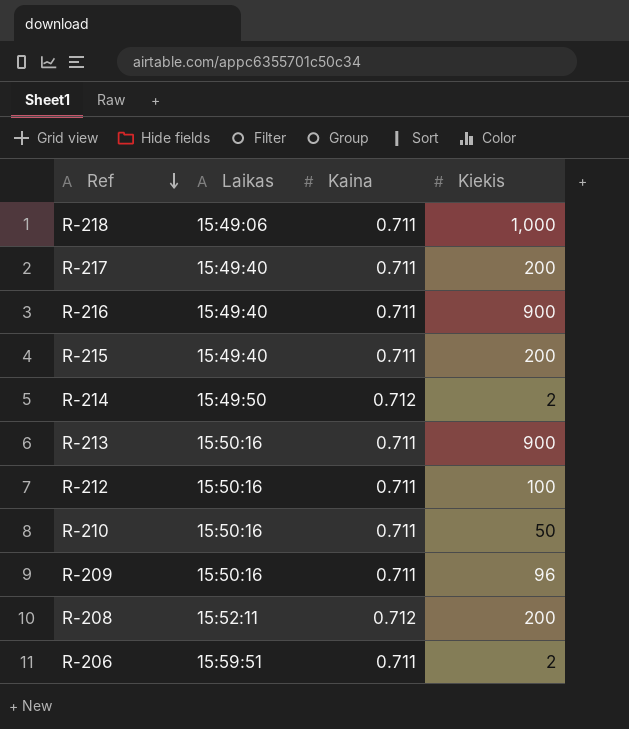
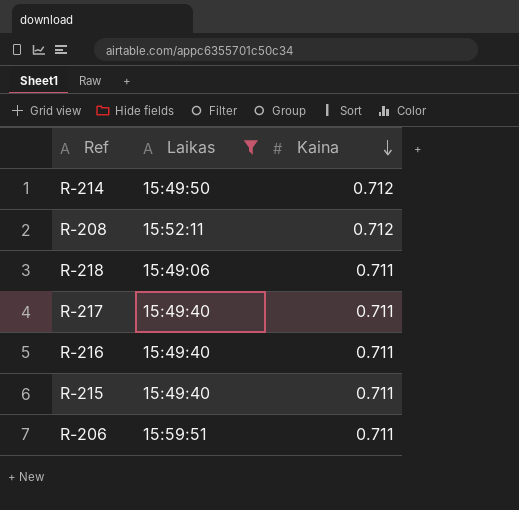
filter: none -> Laikas != 15:50:16
row order: Ref descending -> Kaina descending
column Kiekis | position: 4 -> none

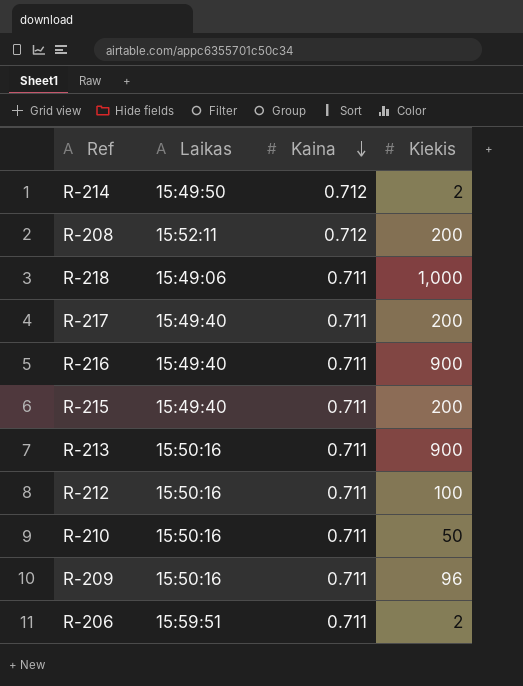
filter: Laikas != 15:50:16 -> none
column Kiekis | position: none -> 4

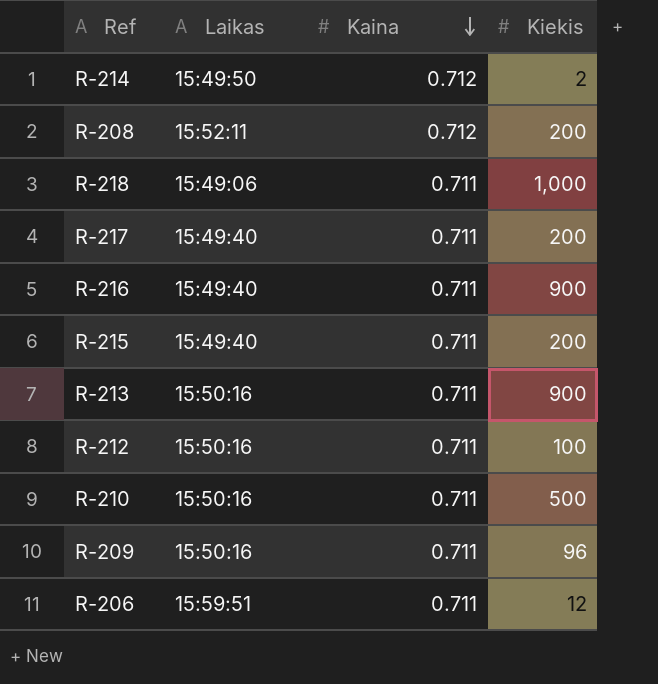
R-210 | Kiekis: 50 -> 500
R-206 | Kiekis: 2 -> 12

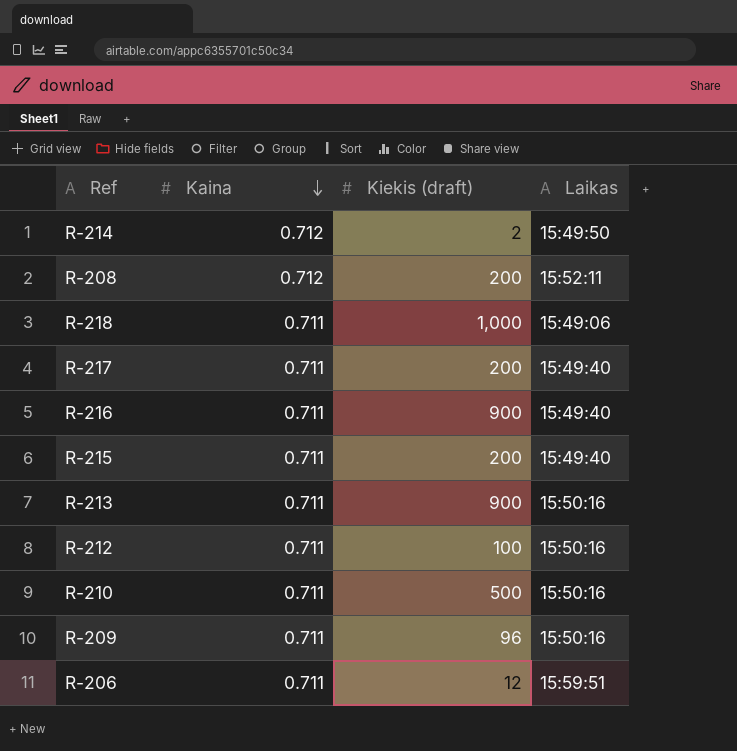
column name: Kiekis -> Kiekis (draft)
column Laikas | position: 2 -> 4

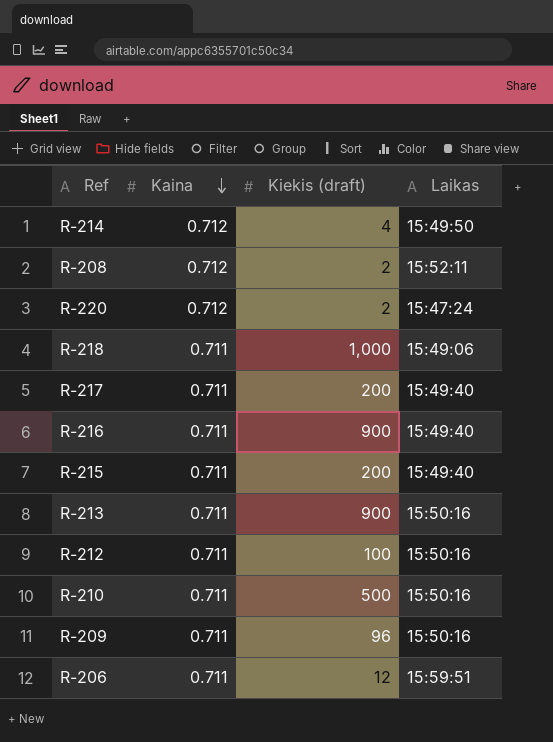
R-214 | Kiekis (draft): 2 -> 4
R-208 | Kiekis (draft): 200 -> 2
row R-220: none -> 0.712 | 2 | 15:47:24

